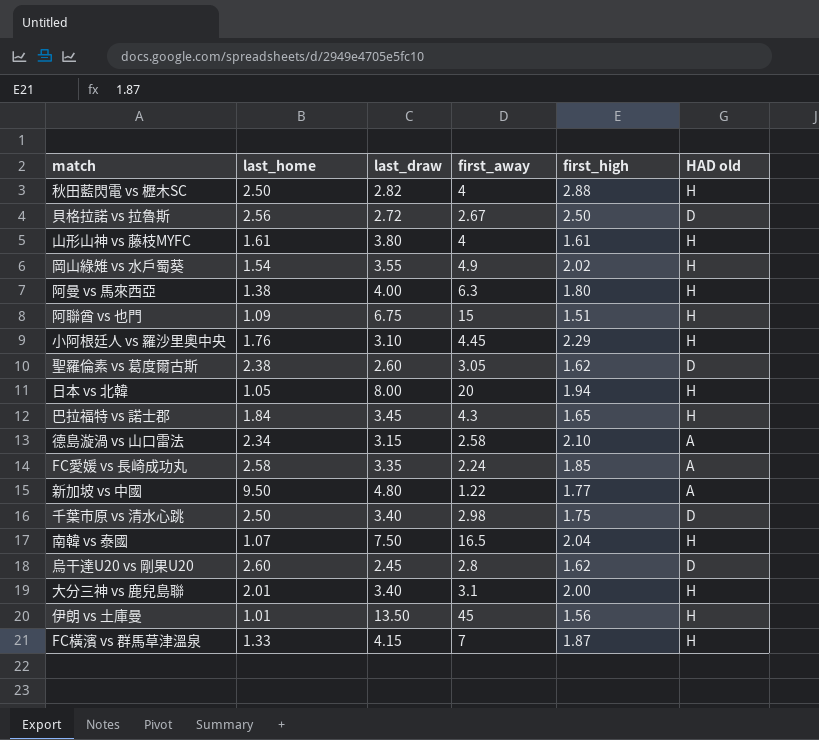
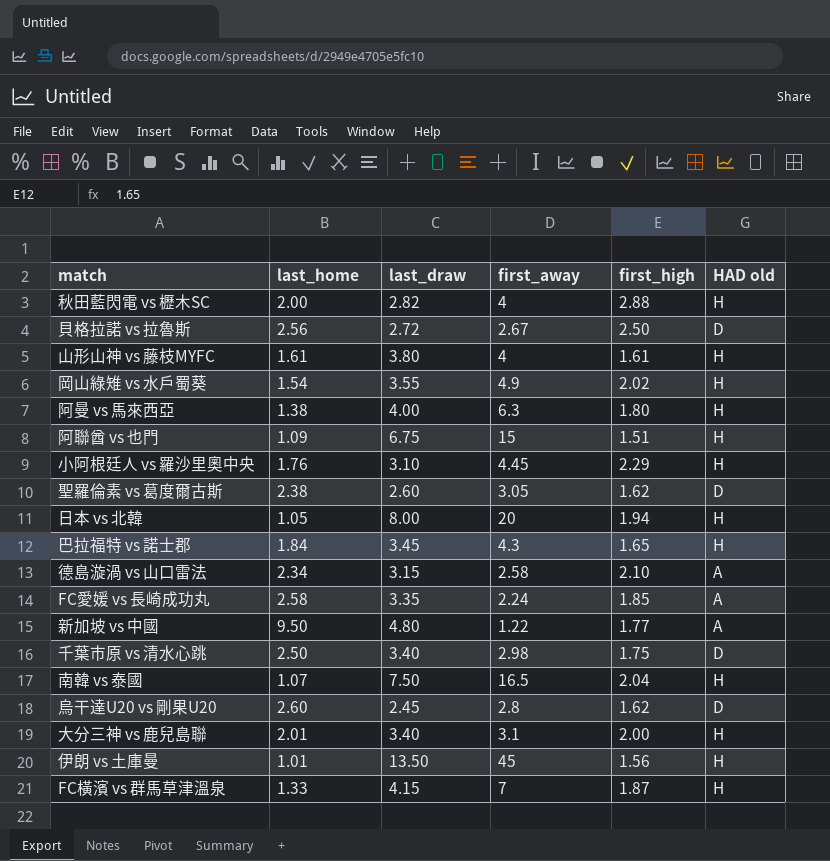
秋田藍閃電 vs 櫪木SC | last_home: 2.50 -> 2.00

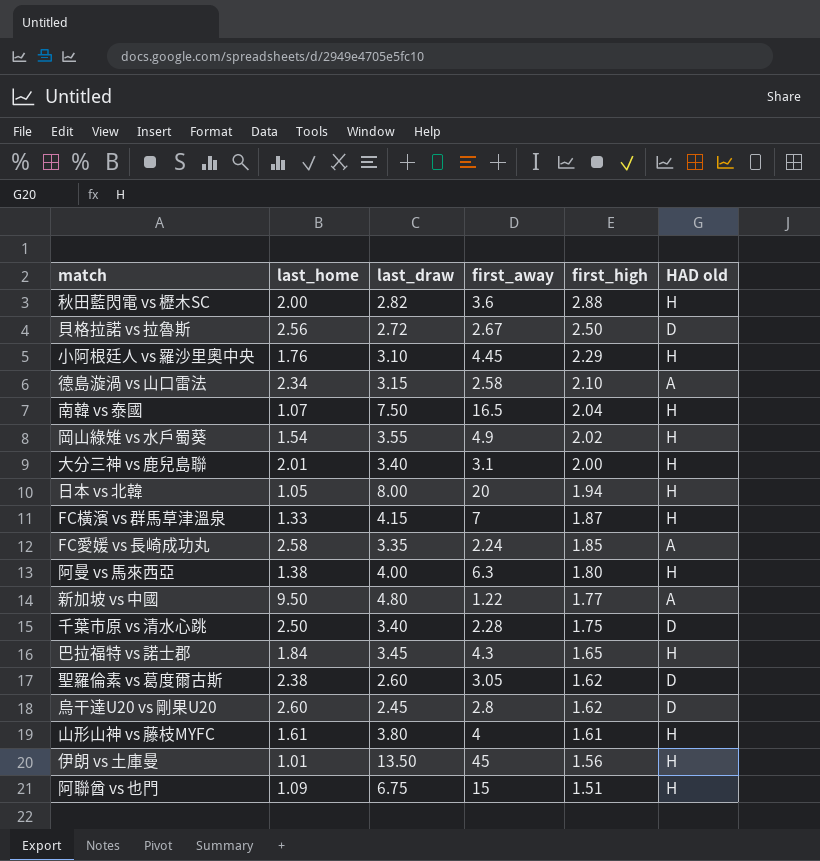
row order: none -> first_high descending
秋田藍閃電 vs 櫪木SC | first_away: 4 -> 3.6
千葉市原 vs 清水心跳 | first_away: 2.98 -> 2.28

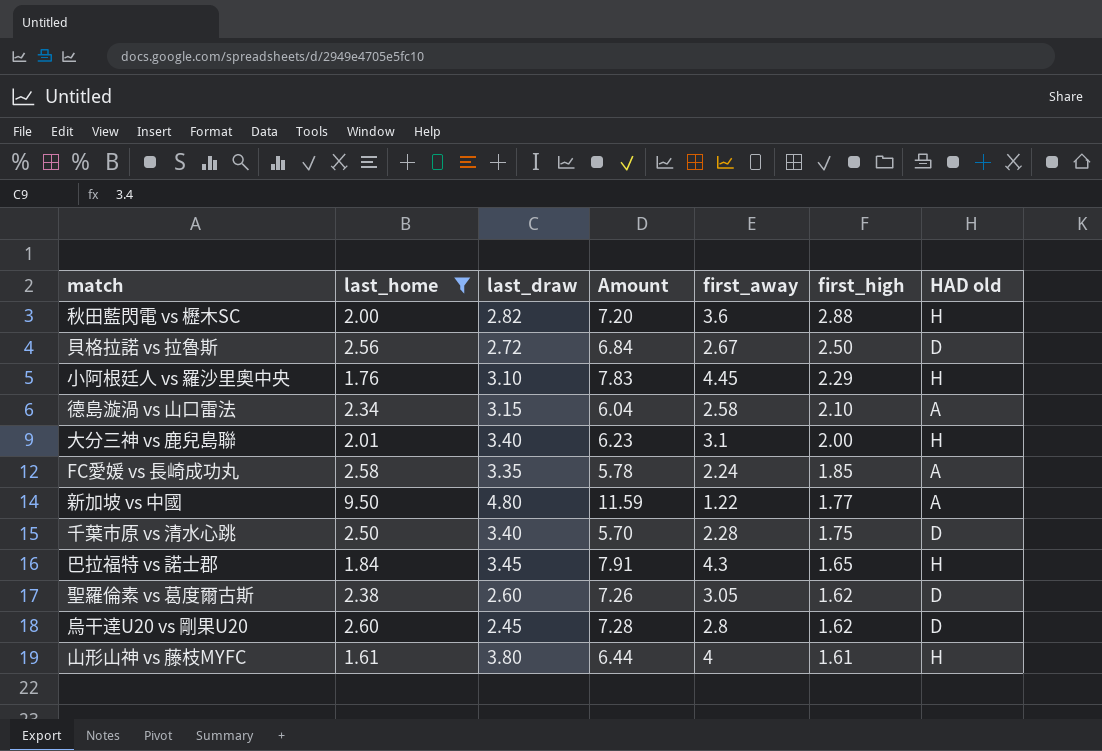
filter: none -> last_home >= 1.61
column Amount | formula: none -> [last_home] * [first_away]

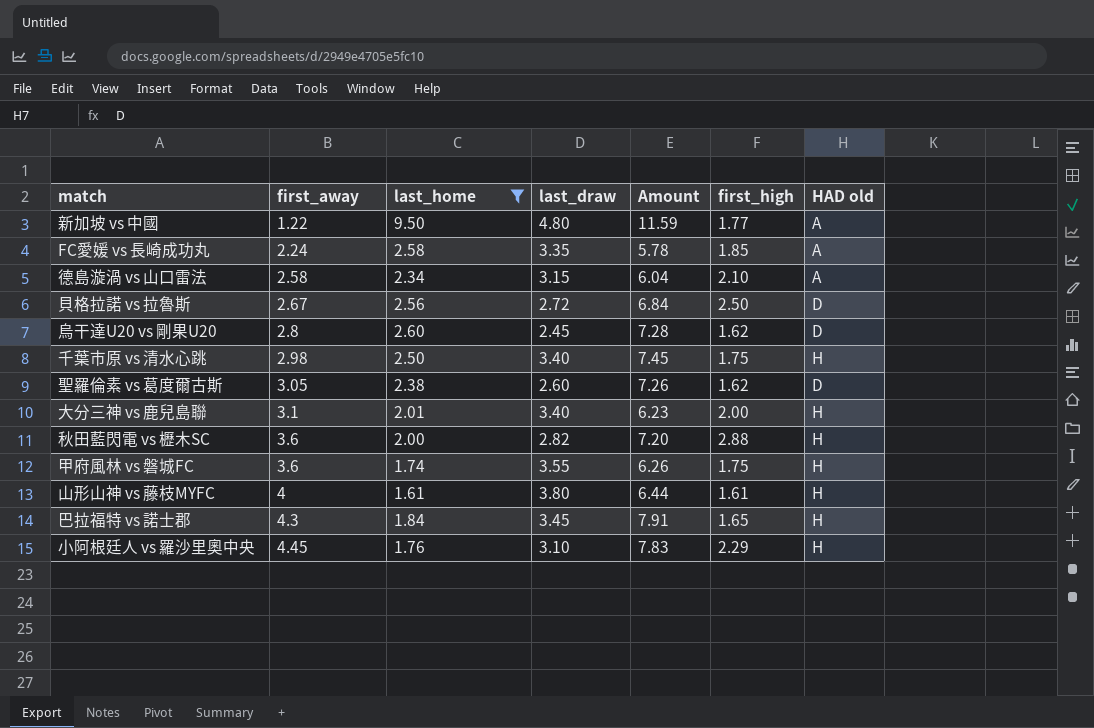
row order: first_high descending -> first_away ascending
column first_away | position: 5 -> 2
千葉市原 vs 清水心跳 | first_away: 2.28 -> 2.98
千葉市原 vs 清水心跳 | Amount: 5.70 -> 7.45
千葉市原 vs 清水心跳 | HAD old: D -> H
row 甲府風林 vs 磐城FC: none -> 3.6 | 1.74 | 3.55 | 6.26 | 1.75 | H

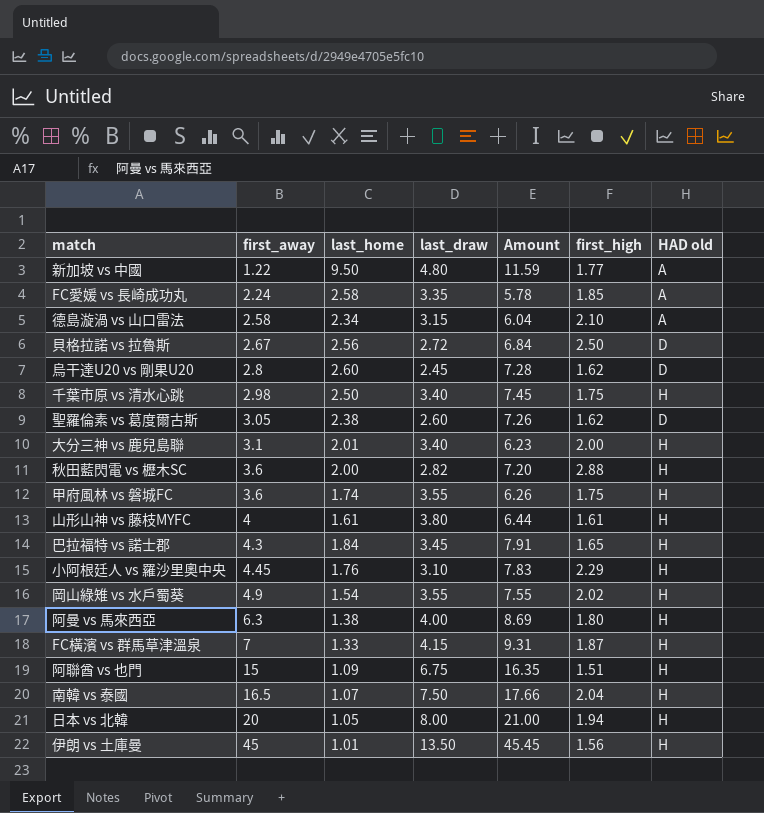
filter: last_home >= 1.61 -> none

